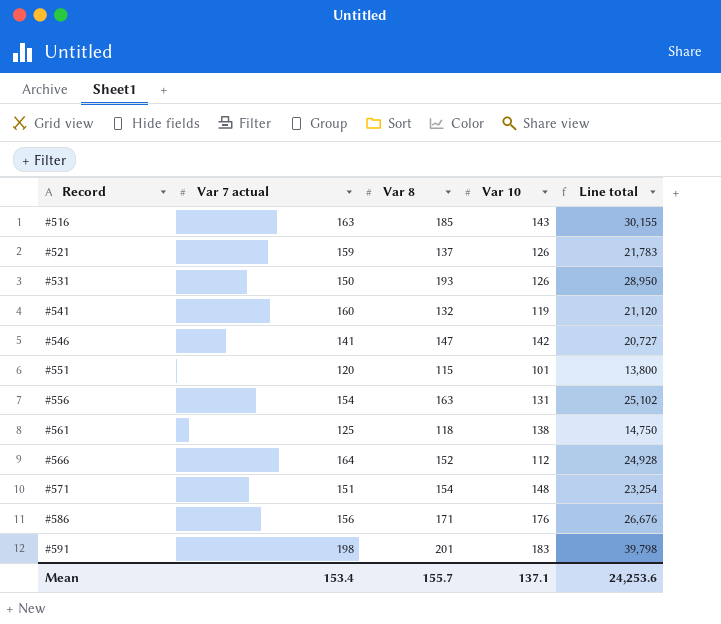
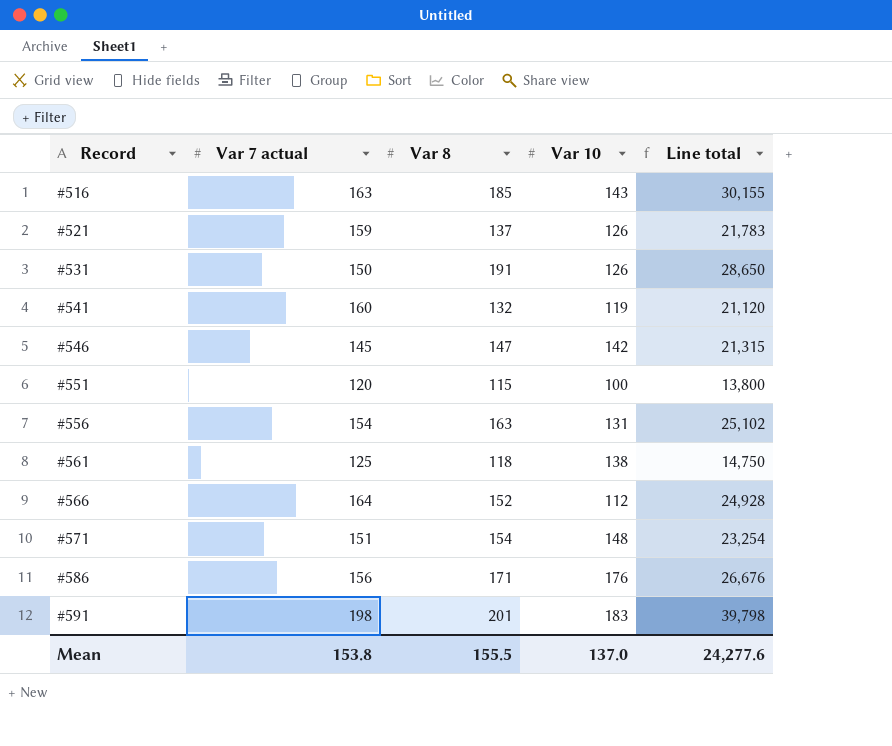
#531 | Var 8: 193 -> 191
#531 | Line total: 28,950 -> 28,650
#546 | Var 7 actual: 141 -> 145
#546 | Line total: 20,727 -> 21,315
#551 | Var 10: 101 -> 100
Mean | Var 7 actual: 153.4 -> 153.8
Mean | Var 8: 155.7 -> 155.5
Mean | Var 10: 137.1 -> 137.0
Mean | Line total: 24,253.6 -> 24,277.6

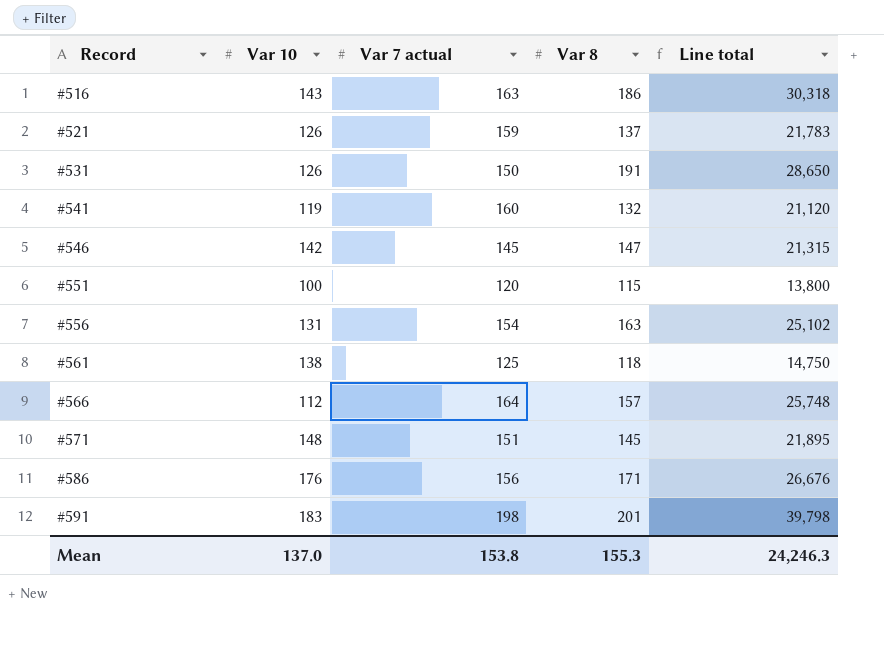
column Var 10 | position: 4 -> 2
#516 | Var 8: 185 -> 186
#516 | Line total: 30,155 -> 30,318
#566 | Var 8: 152 -> 157
#566 | Line total: 24,928 -> 25,748
#571 | Var 8: 154 -> 145
#571 | Line total: 23,254 -> 21,895
Mean | Var 8: 155.5 -> 155.3
Mean | Line total: 24,277.6 -> 24,246.3

